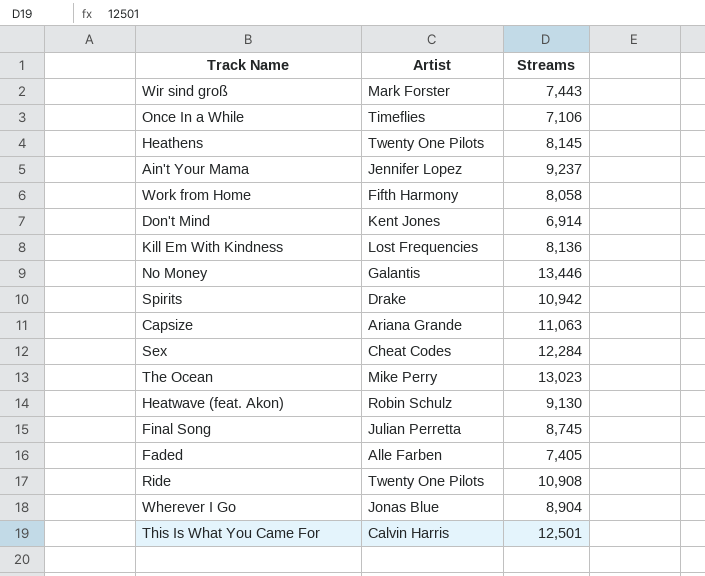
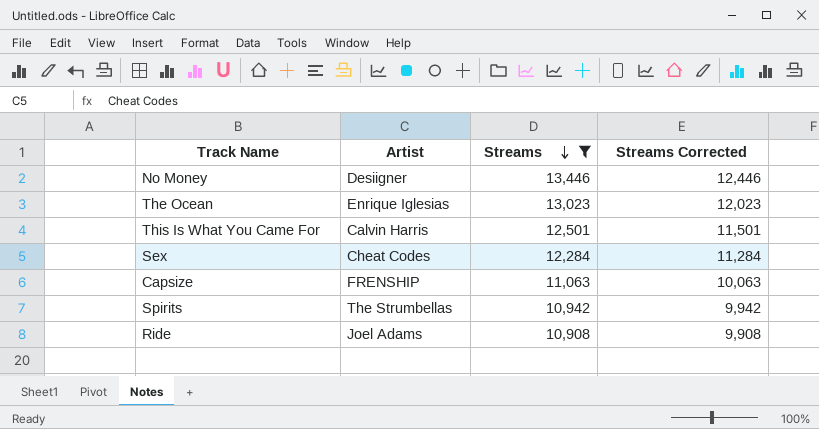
filter: none -> Streams >= 10,908
row order: none -> Streams descending
column Streams Corrected | formula: none -> [Streams] - 1000
No Money | Artist: Galantis -> Desiigner
The Ocean | Artist: Mike Perry -> Enrique Iglesias
Capsize | Artist: Ariana Grande -> FRENSHIP
Spirits | Artist: Drake -> The Strumbellas
Ride | Artist: Twenty One Pilots -> Joel Adams

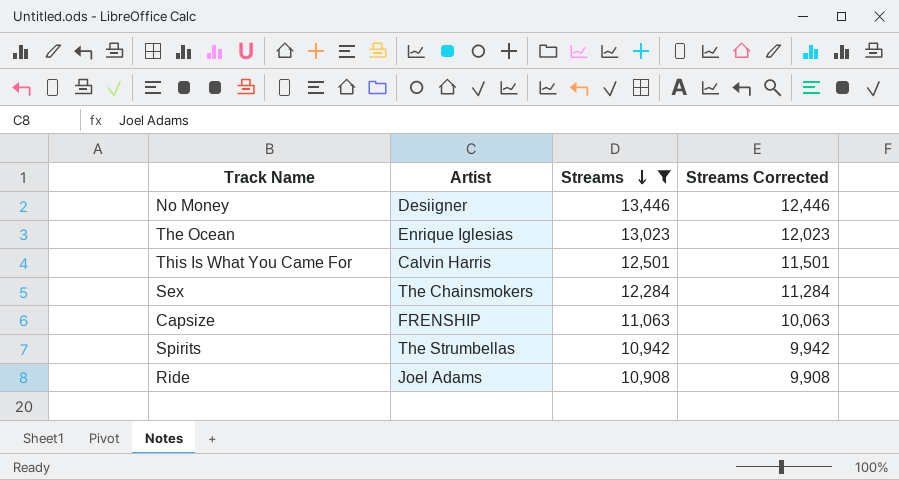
Sex | Artist: Cheat Codes -> The Chainsmokers

